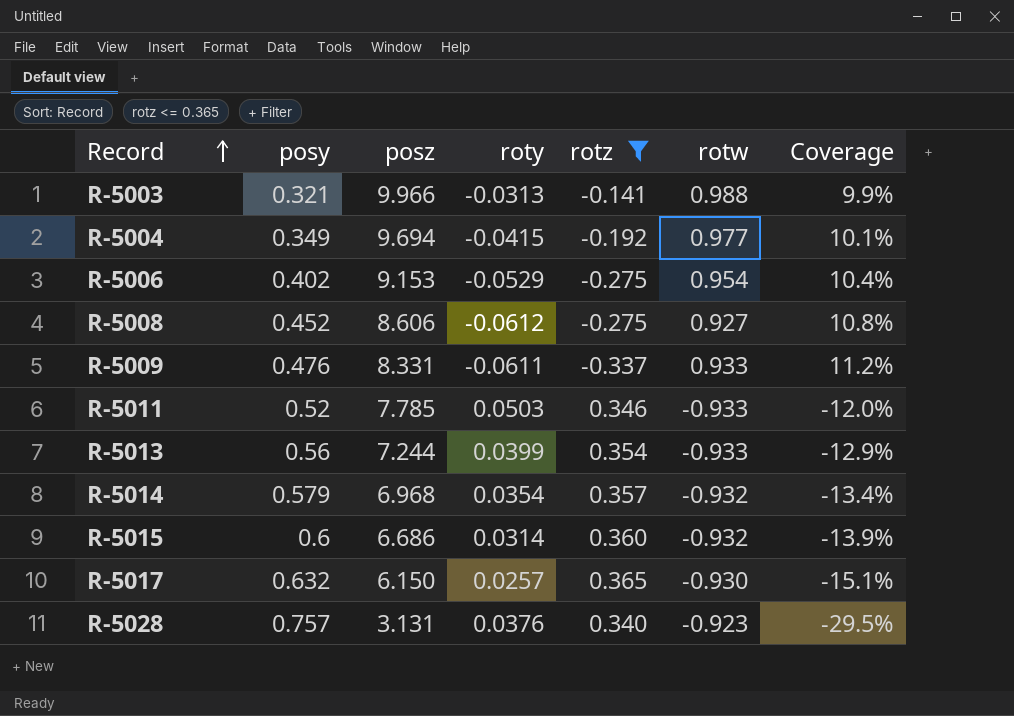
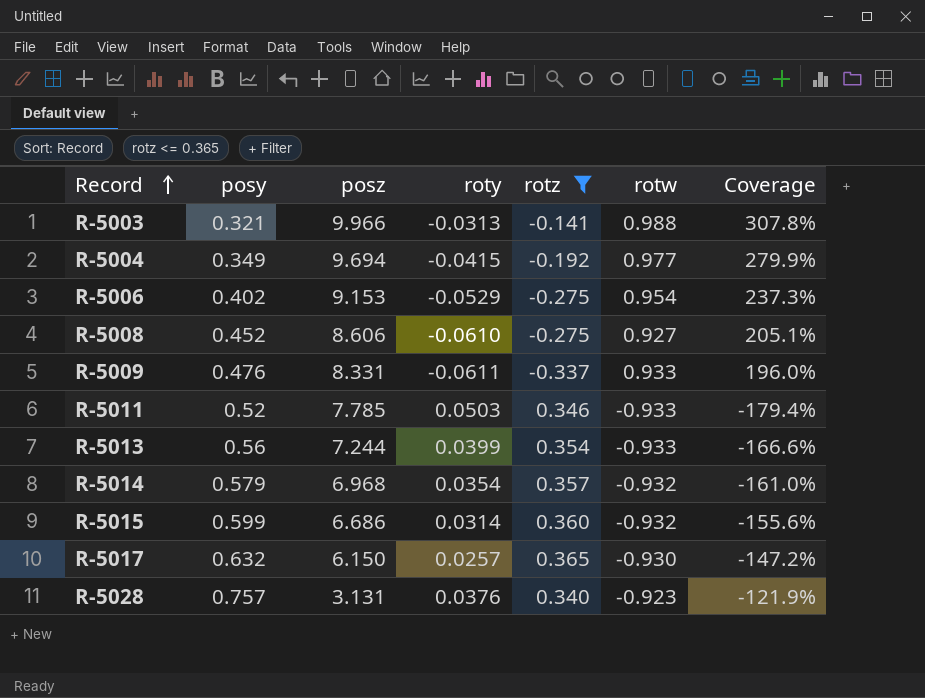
column Coverage | formula: [rotw] / [posz] -> [rotw] / [posy]
R-5008 | roty: -0.0612 -> -0.0610
R-5015 | posy: 0.6 -> 0.599

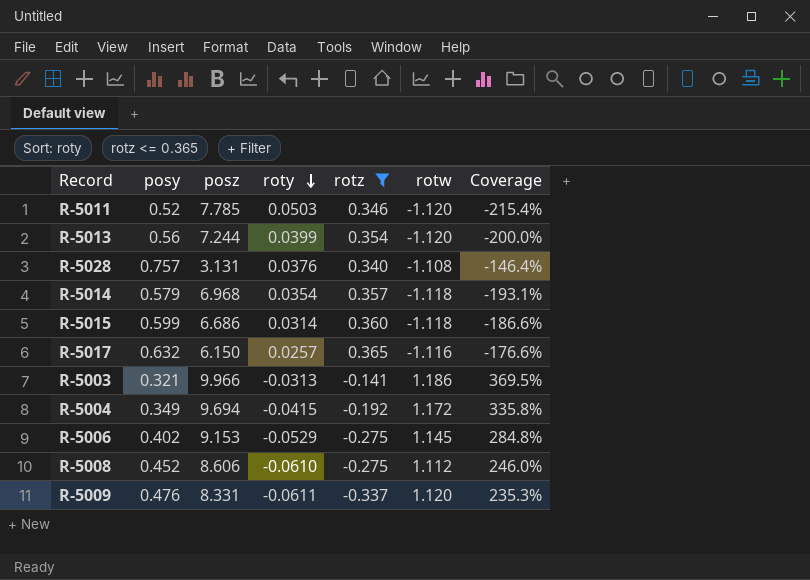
row order: Record ascending -> roty descending
R-5011 | rotw: -0.933 -> -1.120
R-5011 | Coverage: -179.4% -> -215.4%
R-5013 | rotw: -0.933 -> -1.120
R-5013 | Coverage: -166.6% -> -200.0%
R-5028 | rotw: -0.923 -> -1.108
R-5028 | Coverage: -121.9% -> -146.4%
R-5014 | rotw: -0.932 -> -1.118
R-5014 | Coverage: -161.0% -> -193.1%
R-5015 | rotw: -0.932 -> -1.118
R-5015 | Coverage: -155.6% -> -186.6%
R-5017 | rotw: -0.930 -> -1.116
R-5017 | Coverage: -147.2% -> -176.6%
R-5003 | rotw: 0.988 -> 1.186
R-5003 | Coverage: 307.8% -> 369.5%
R-5004 | rotw: 0.977 -> 1.172
R-5004 | Coverage: 279.9% -> 335.8%
R-5006 | rotw: 0.954 -> 1.145
R-5006 | Coverage: 237.3% -> 284.8%
R-5008 | rotw: 0.927 -> 1.112
R-5008 | Coverage: 205.1% -> 246.0%
R-5009 | rotw: 0.933 -> 1.120
R-5009 | Coverage: 196.0% -> 235.3%

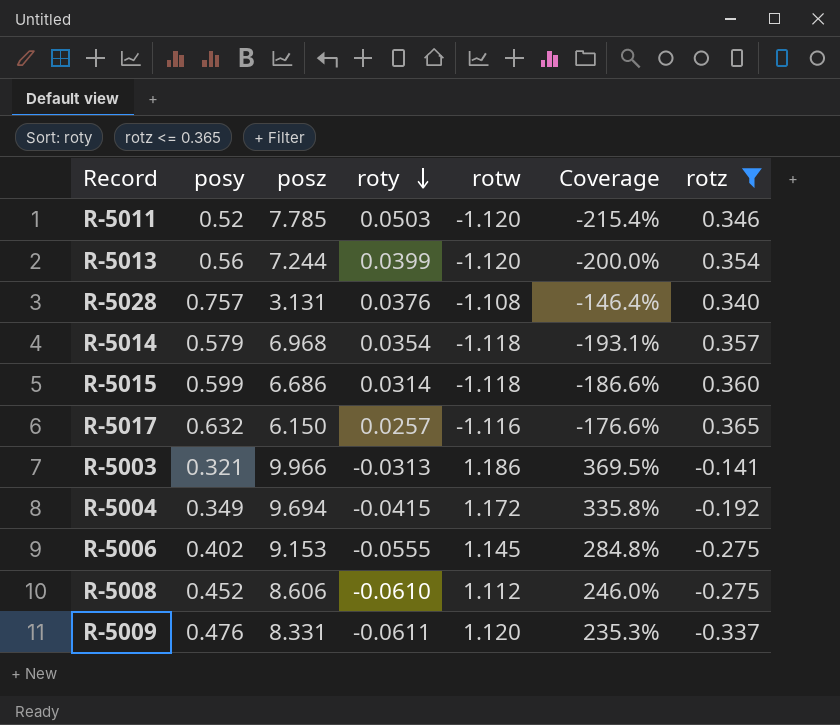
column rotz | position: 5 -> 7
R-5006 | roty: -0.0529 -> -0.0555

